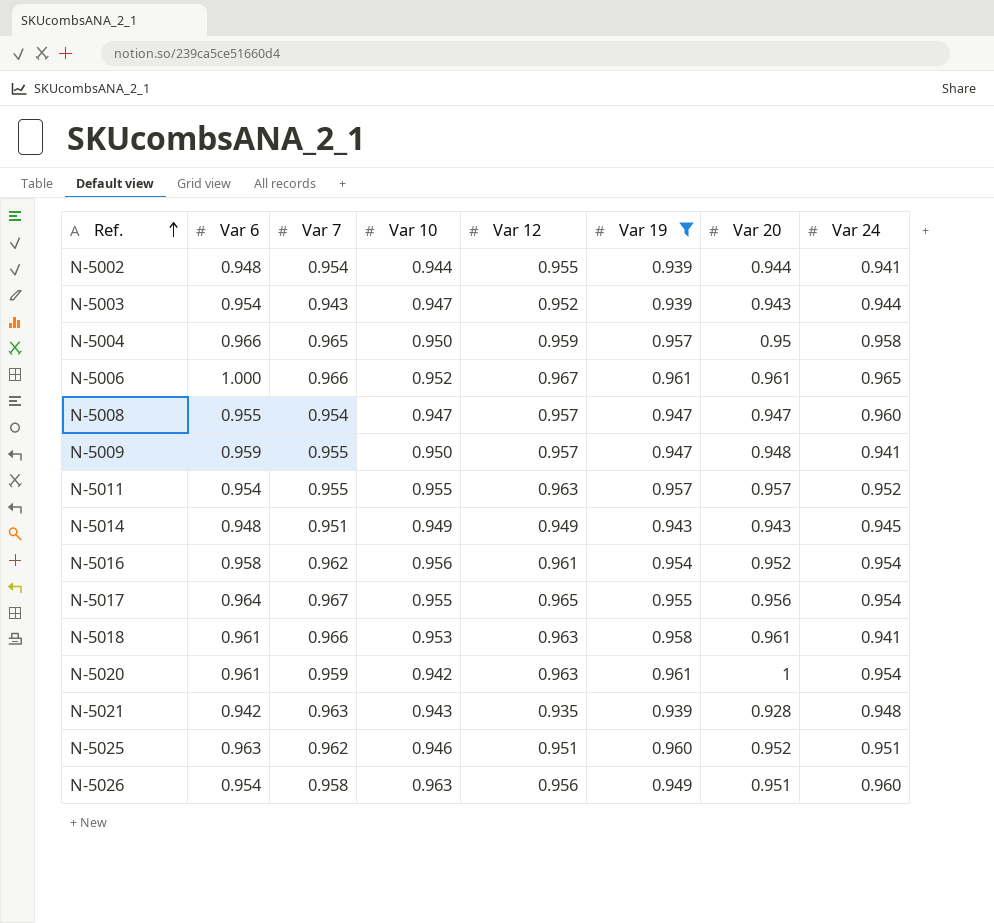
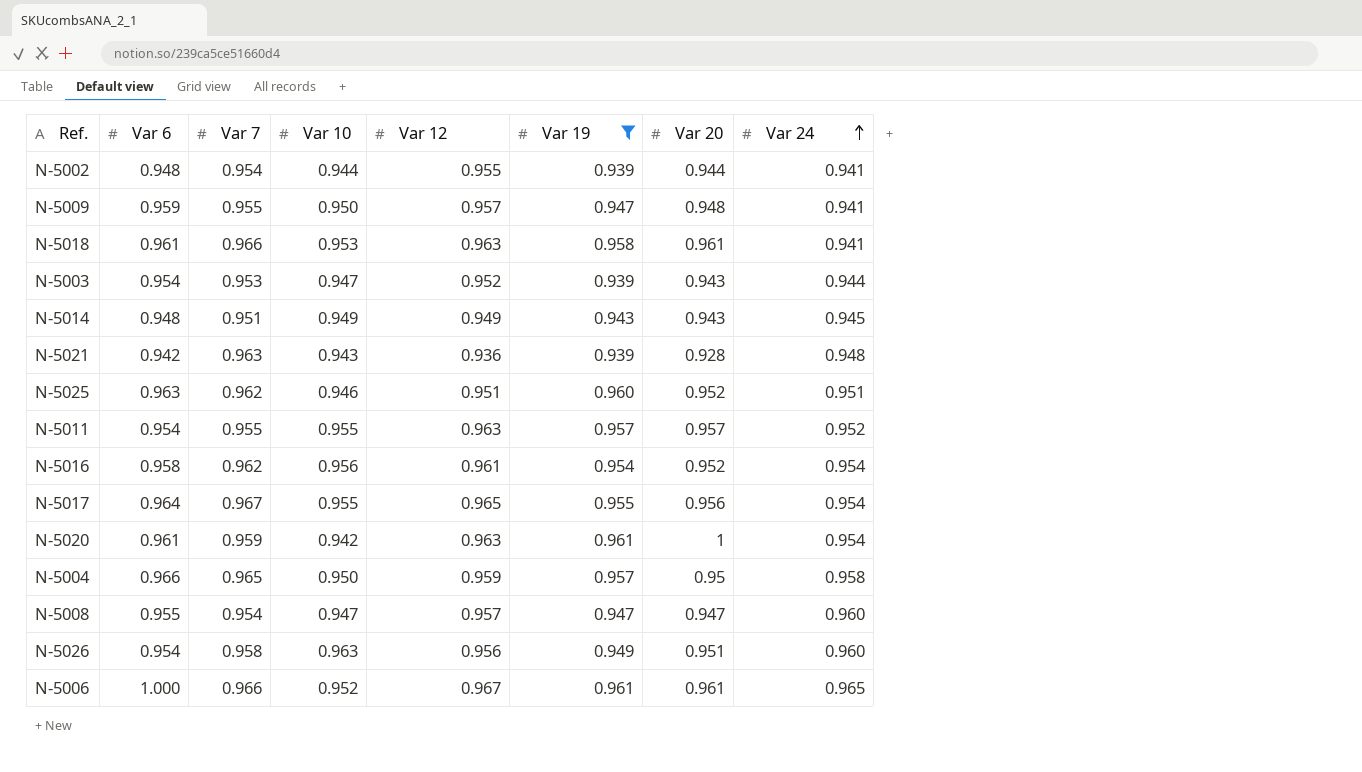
row order: Ref. ascending -> Var 24 ascending
N-5003 | Var 7: 0.943 -> 0.953
N-5021 | Var 12: 0.935 -> 0.936

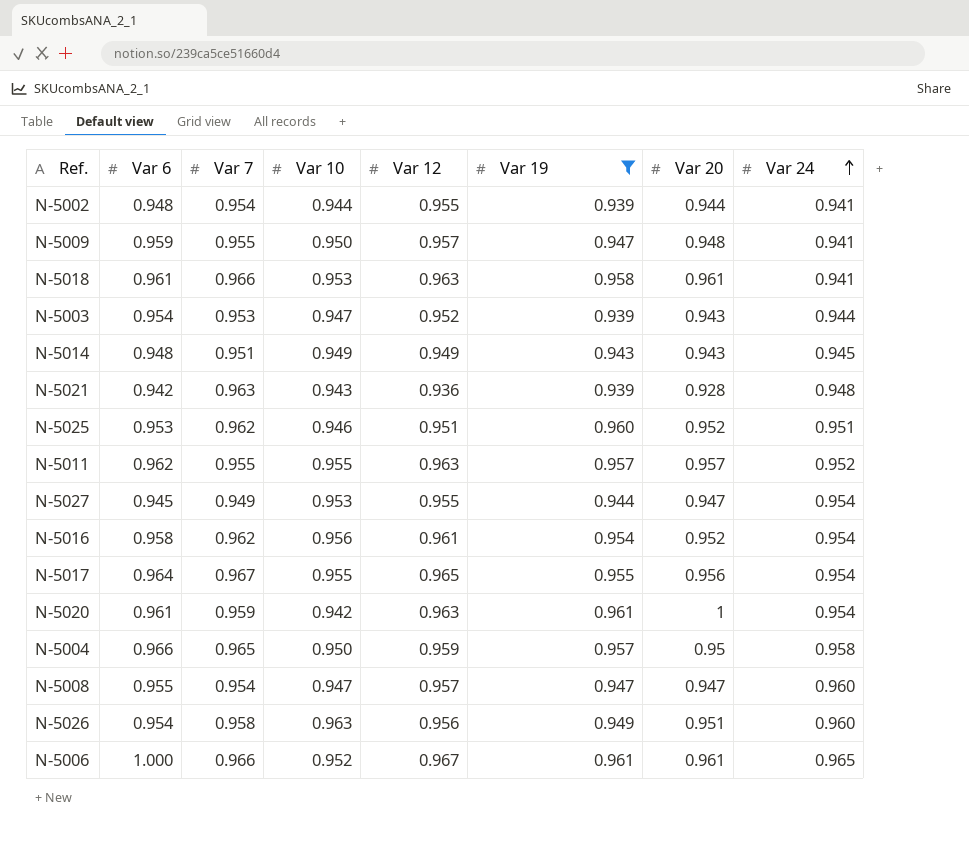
N-5025 | Var 6: 0.963 -> 0.953
N-5011 | Var 6: 0.954 -> 0.962
row N-5027: none -> 0.945 | 0.949 | 0.953 | 0.955 | 0.944 | 0.947 | 0.954

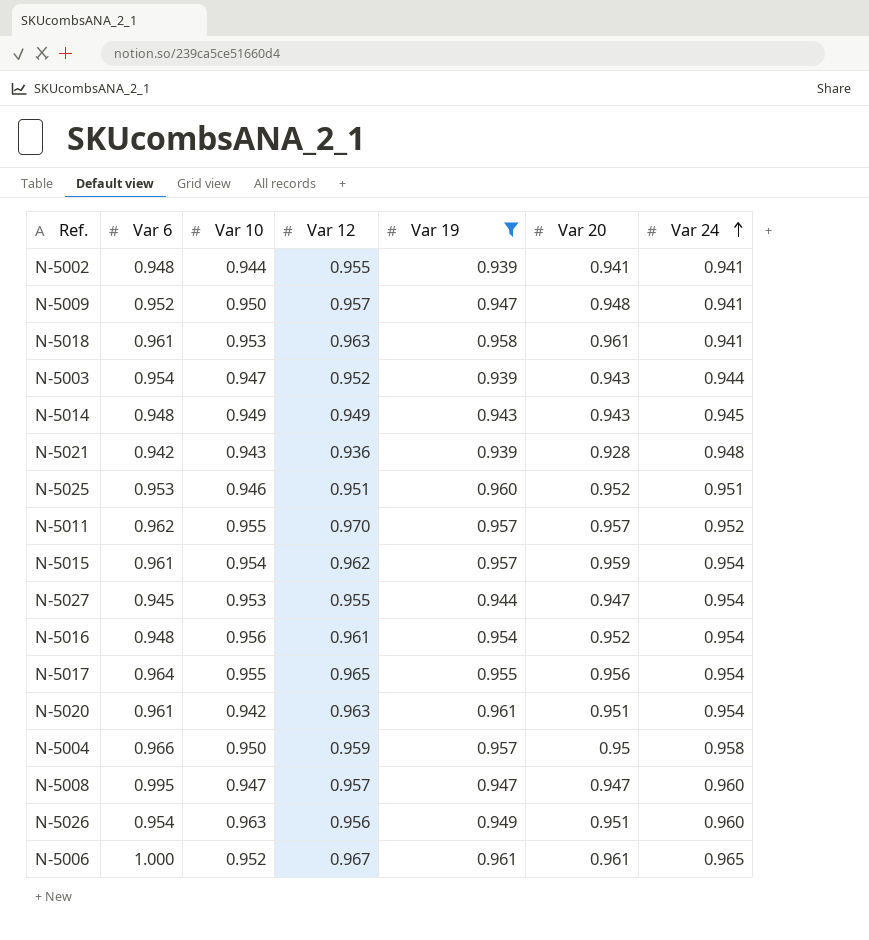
column Var 7 | position: 3 -> none
N-5002 | Var 20: 0.944 -> 0.941
N-5009 | Var 6: 0.959 -> 0.952
N-5011 | Var 12: 0.963 -> 0.970
row N-5015: none -> 0.961 | 0.954 | 0.962 | 0.957 | 0.959 | 0.954
N-5016 | Var 6: 0.958 -> 0.948
N-5020 | Var 20: 1 -> 0.951
N-5008 | Var 6: 0.955 -> 0.995

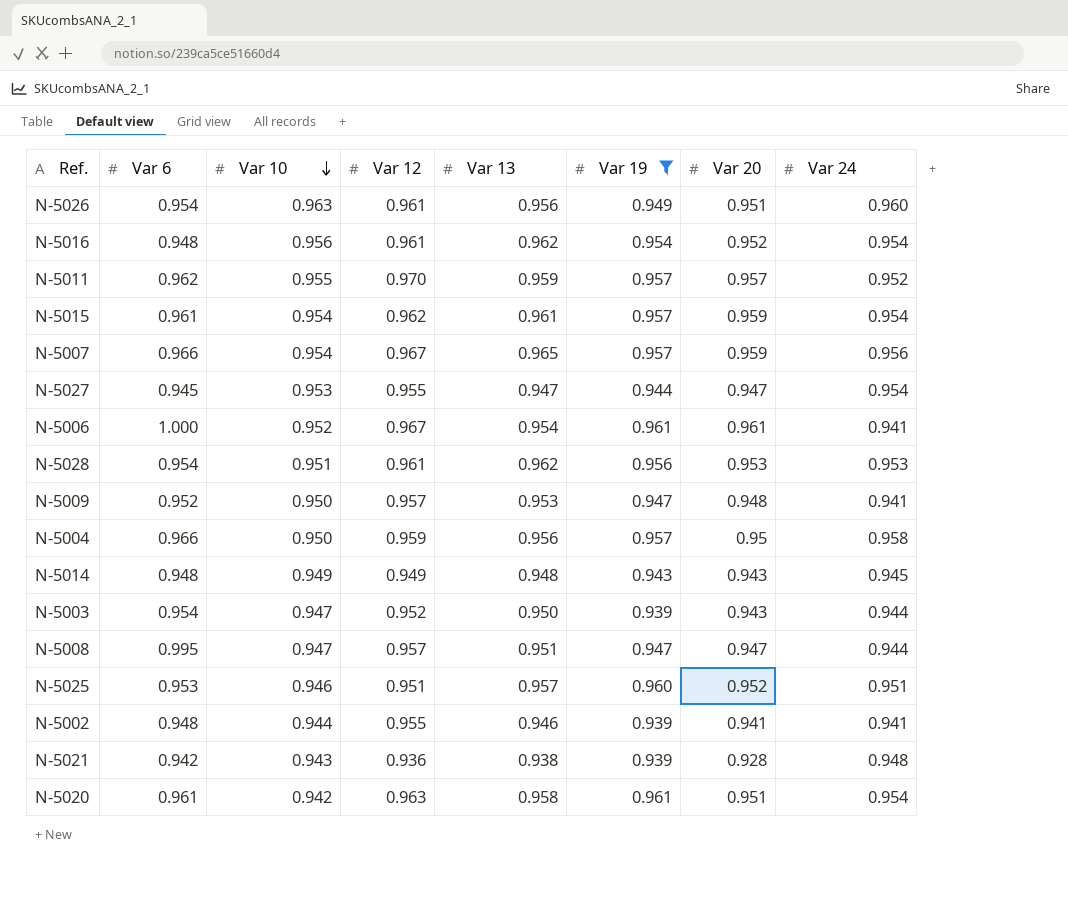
row order: Var 24 ascending -> Var 10 descending
column Var 13 | position: none -> 5
row N-5018: 0.961 | 0.953 | 0.963 | 0.958 | 0.961 | 0.941 -> none
row N-5017: 0.964 | 0.955 | 0.965 | 0.955 | 0.956 | 0.954 -> none
N-5026 | Var 12: 0.956 -> 0.961
row N-5007: none -> 0.966 | 0.954 | 0.967 | 0.965 | 0.957 | 0.959 | 0.956
N-5006 | Var 24: 0.965 -> 0.941
row N-5028: none -> 0.954 | 0.951 | 0.961 | 0.962 | 0.956 | 0.953 | 0.953
N-5008 | Var 24: 0.960 -> 0.944

